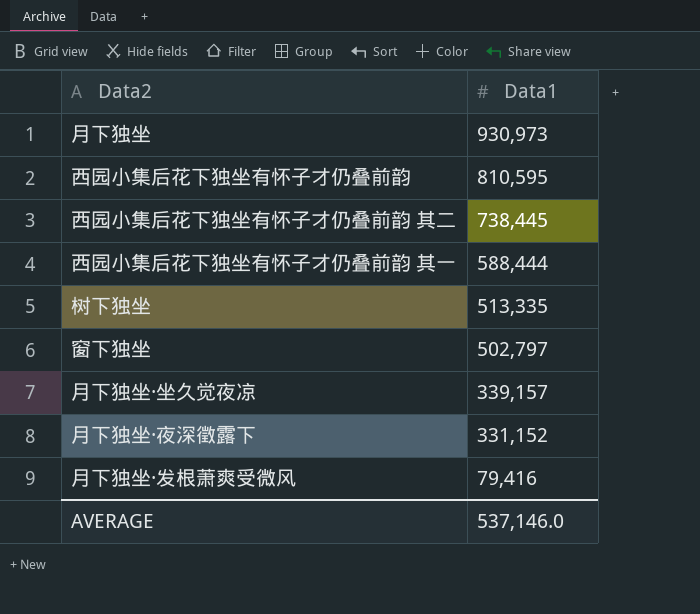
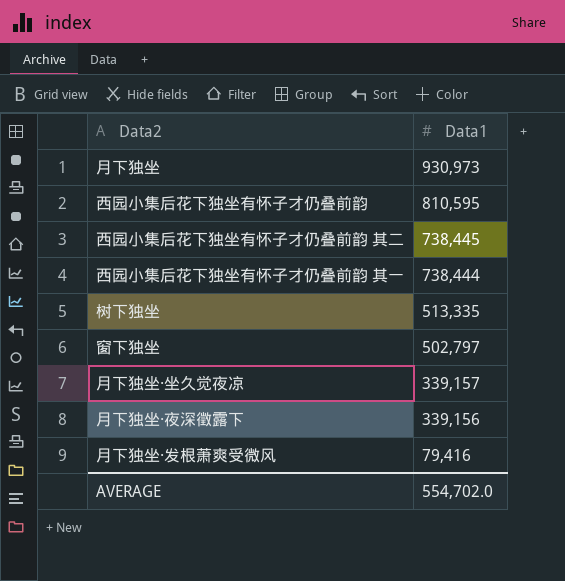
西园小集后花下独坐有怀子才仍叠前韵 其一 | Data1: 588,444 -> 738,444
月下独坐·夜深徵露下 | Data1: 331,152 -> 339,156
AVERAGE | Data1: 537,146.0 -> 554,702.0

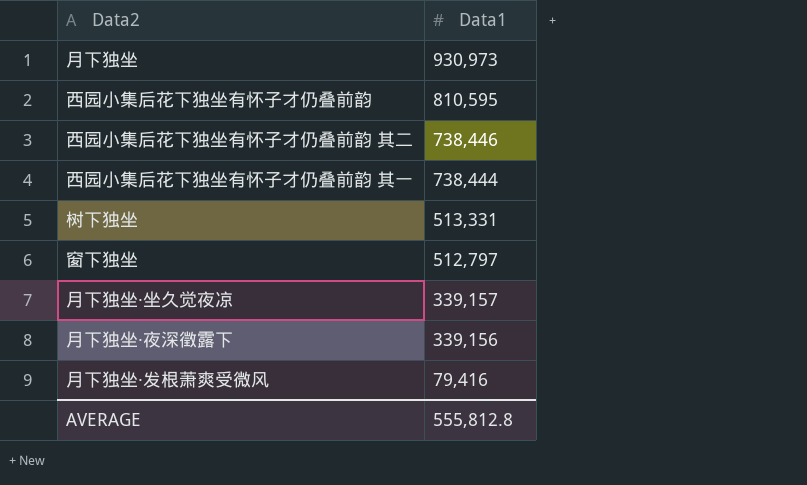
西园小集后花下独坐有怀子才仍叠前韵 其二 | Data1: 738,445 -> 738,446
树下独坐 | Data1: 513,335 -> 513,331
窗下独坐 | Data1: 502,797 -> 512,797
AVERAGE | Data1: 554,702.0 -> 555,812.8

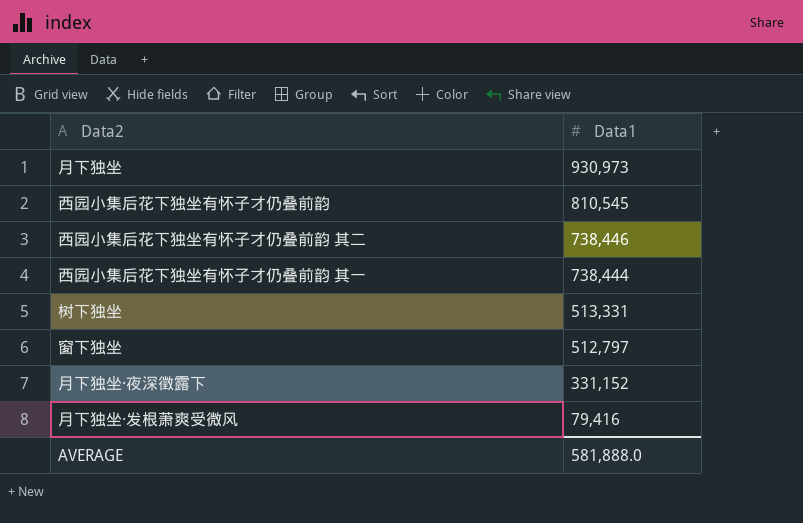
row 月下独坐·坐久觉夜凉: 339,157 -> none
西园小集后花下独坐有怀子才仍叠前韵 | Data1: 810,595 -> 810,545
月下独坐·夜深徵露下 | Data1: 339,156 -> 331,152
AVERAGE | Data1: 555,812.8 -> 581,888.0

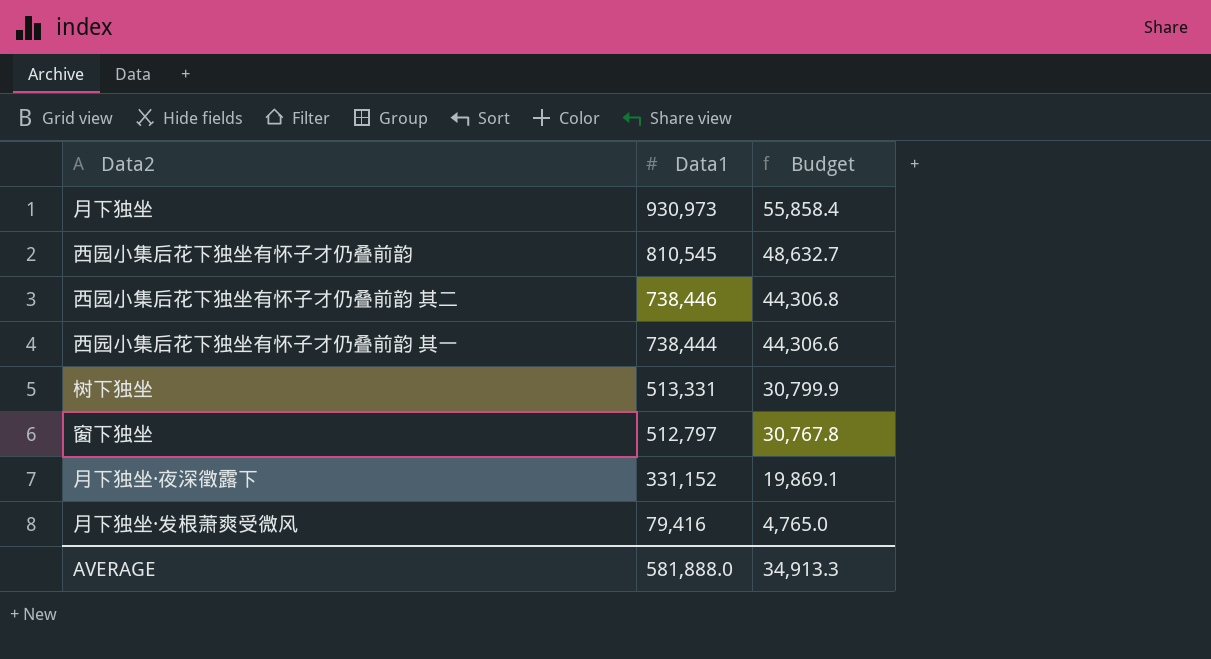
column Budget | formula: none -> [Data1] * 0.06

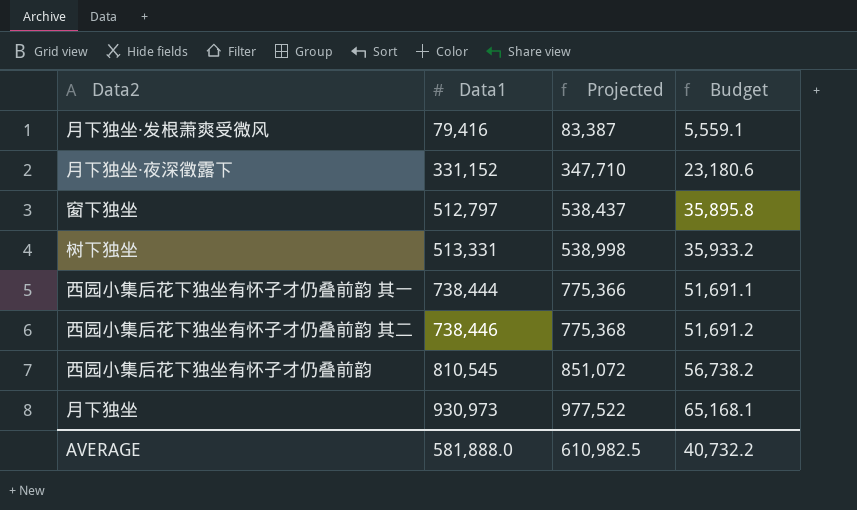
row order: Data1 descending -> Data1 ascending
column Projected | formula: none -> [Data1] * 1.05
column Budget | formula: [Data1] * 0.06 -> [Data1] * 0.07
AVERAGE | Budget: 34,913.3 -> 40,732.2

